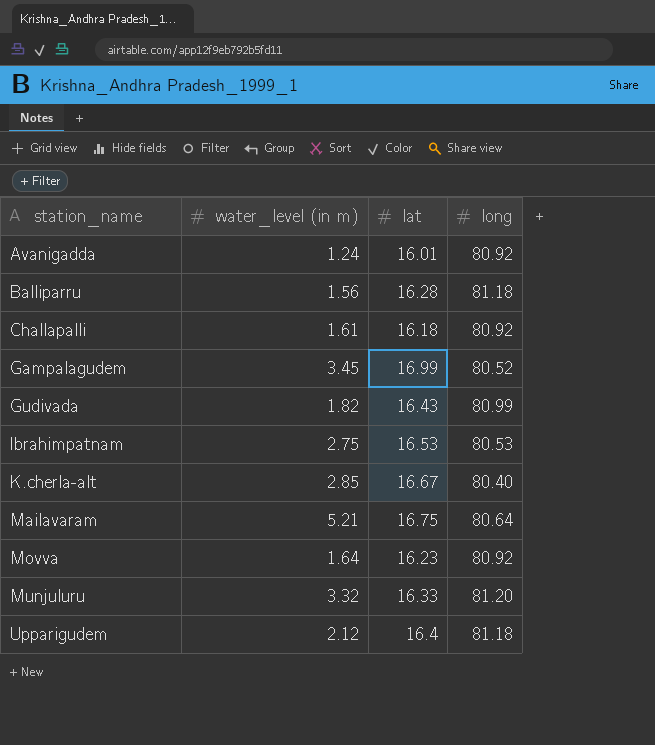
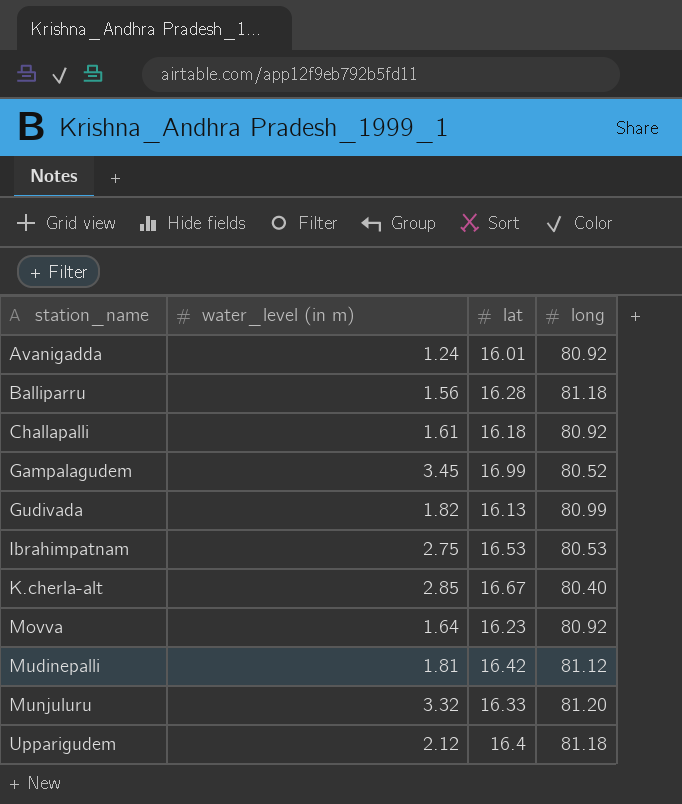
row Mailavaram: 5.21 | 16.75 | 80.64 -> none
Gudivada | lat: 16.43 -> 16.13
row Mudinepalli: none -> 1.81 | 16.42 | 81.12

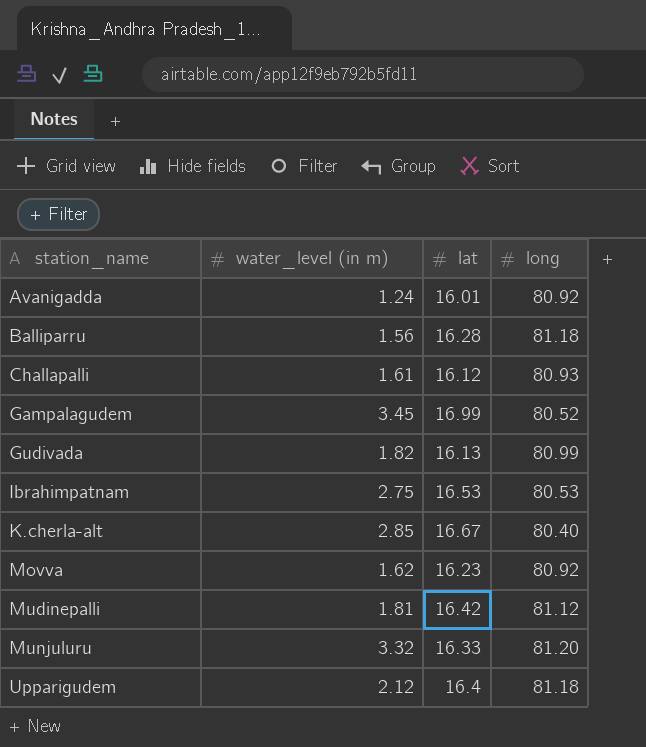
Challapalli | lat: 16.18 -> 16.12
Challapalli | long: 80.92 -> 80.93
Movva | water_level (in m): 1.64 -> 1.62

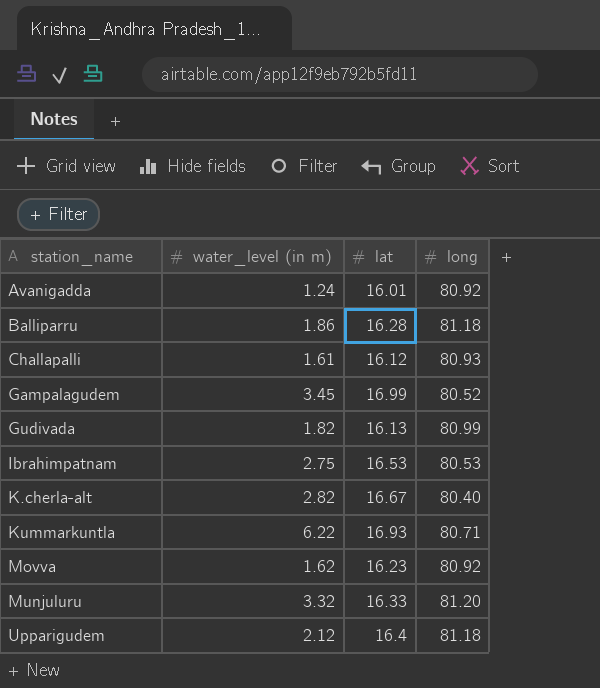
row Mudinepalli: 1.81 | 16.42 | 81.12 -> none
Balliparru | water_level (in m): 1.56 -> 1.86
K.cherla-alt | water_level (in m): 2.85 -> 2.82
row Kummarkuntla: none -> 6.22 | 16.93 | 80.71

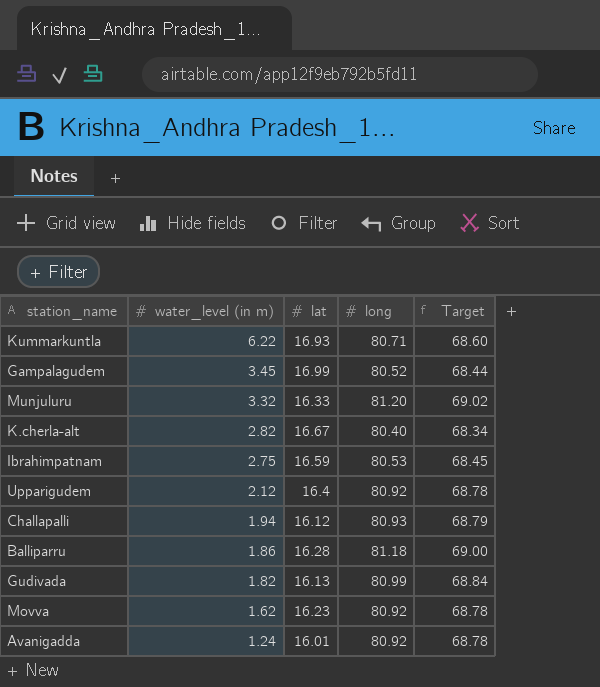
row order: station_name ascending -> water_level (in m) descending
column Target | formula: none -> [long] * 0.85
Ibrahimpatnam | lat: 16.53 -> 16.59
Upparigudem | long: 81.18 -> 80.92
Challapalli | water_level (in m): 1.61 -> 1.94

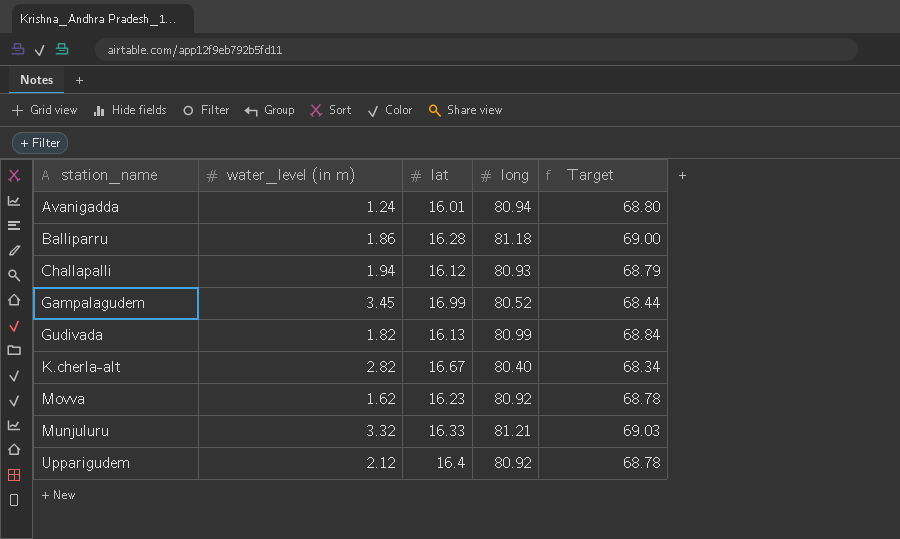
row order: water_level (in m) descending -> station_name ascending
row Kummarkuntla: 6.22 | 16.93 | 80.71 | 68.60 -> none
row Ibrahimpatnam: 2.75 | 16.59 | 80.53 | 68.45 -> none
Avanigadda | long: 80.92 -> 80.94
Avanigadda | Target: 68.78 -> 68.80
Munjuluru | long: 81.20 -> 81.21
Munjuluru | Target: 69.02 -> 69.03

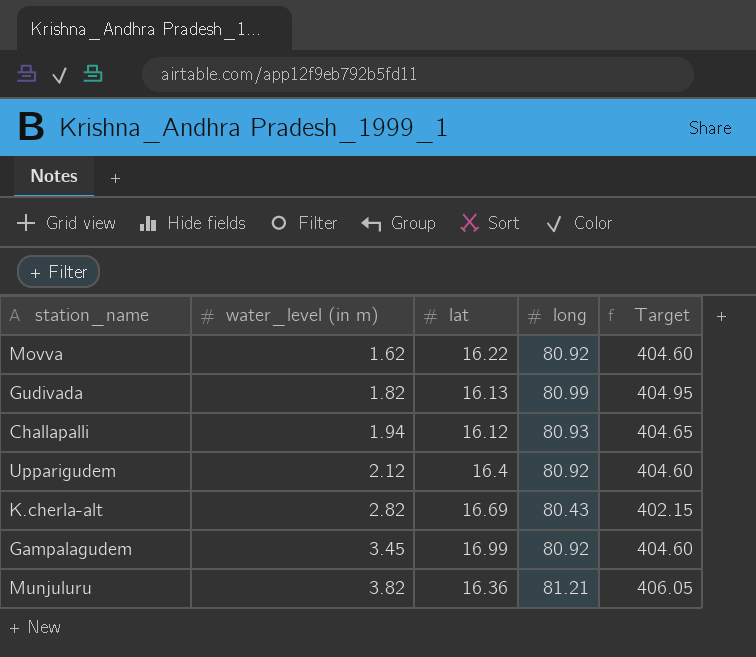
row order: station_name ascending -> water_level (in m) ascending
column Target | formula: [long] * 0.85 -> [long] * 5
row Avanigadda: 1.24 | 16.01 | 80.94 | 68.80 -> none
row Balliparru: 1.86 | 16.28 | 81.18 | 69.00 -> none
Movva | lat: 16.23 -> 16.22
K.cherla-alt | lat: 16.67 -> 16.69
K.cherla-alt | long: 80.40 -> 80.43
Gampalagudem | long: 80.52 -> 80.92
Munjuluru | water_level (in m): 3.32 -> 3.82
Munjuluru | lat: 16.33 -> 16.36

